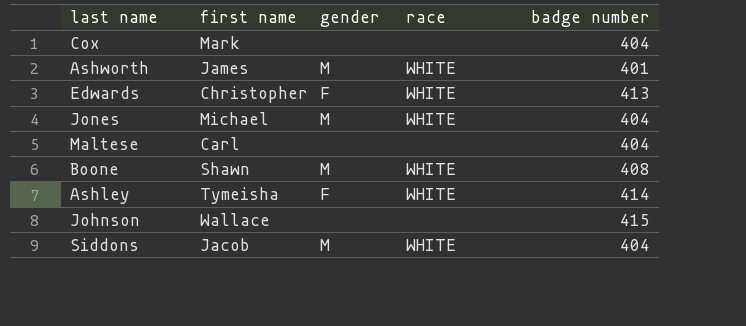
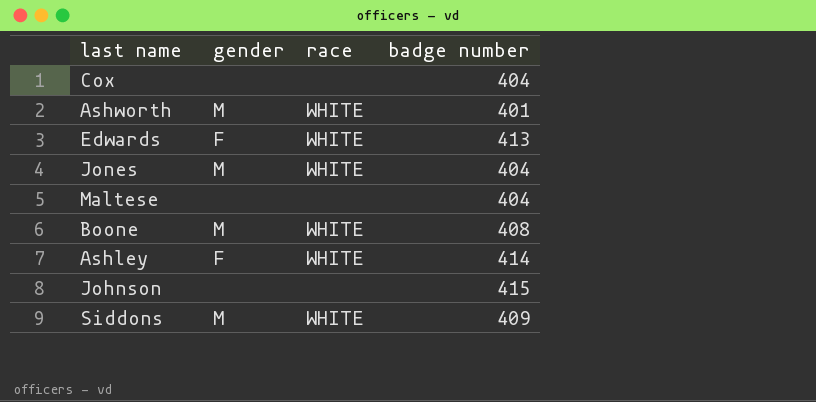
column first name | position: 2 -> none
Siddons | badge number: 404 -> 409

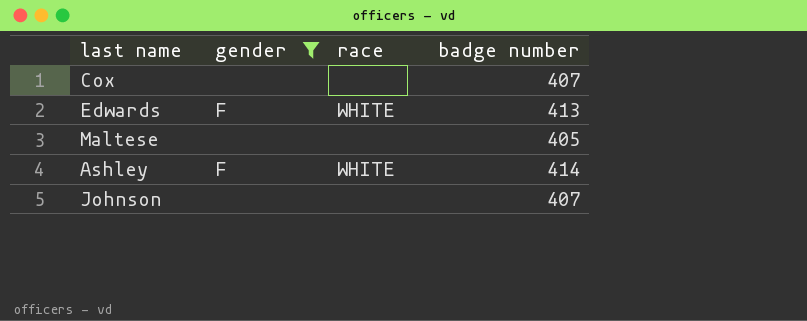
filter: none -> gender != M
Cox | badge number: 404 -> 407
Maltese | badge number: 404 -> 405
Johnson | badge number: 415 -> 407

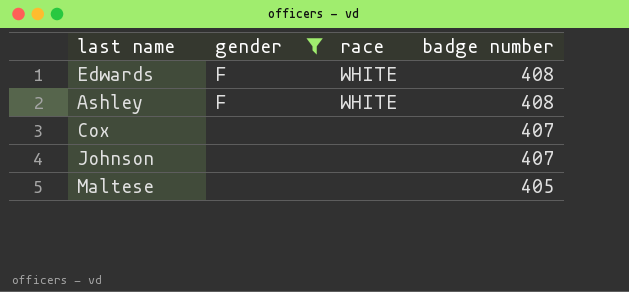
row order: none -> badge number descending
Edwards | badge number: 413 -> 408
Ashley | badge number: 414 -> 408

